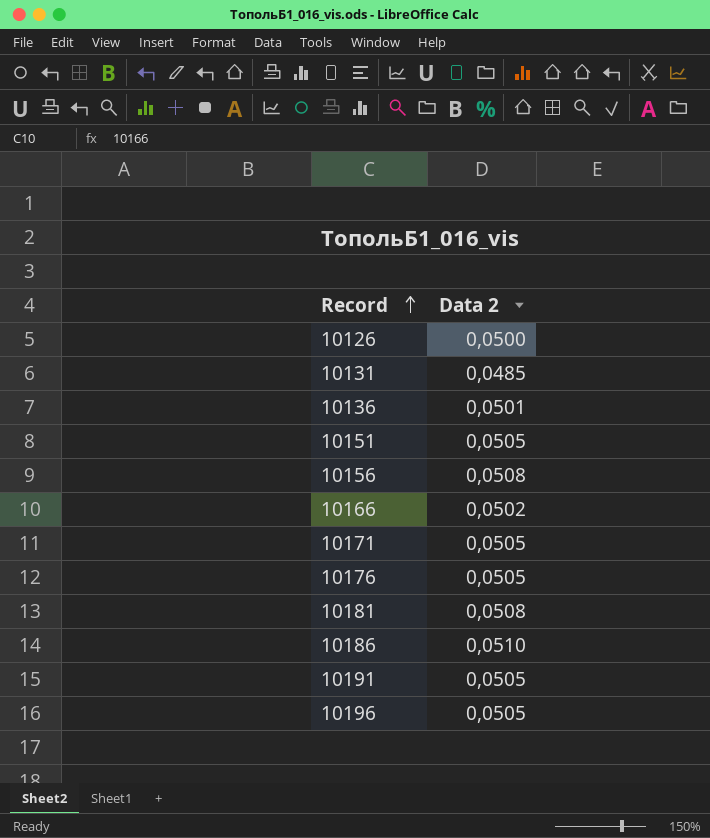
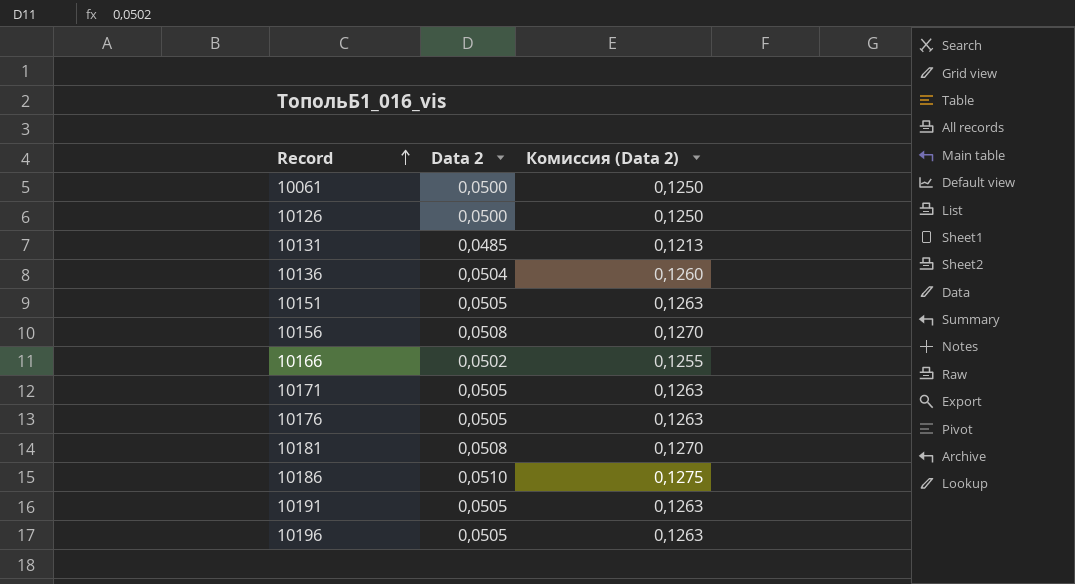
column Комиссия (Data 2) | formula: none -> [Data 2] * 2,5
row 10061: none -> 0,0500 | 0,1250
10136 | Data 2: 0,0501 -> 0,0504

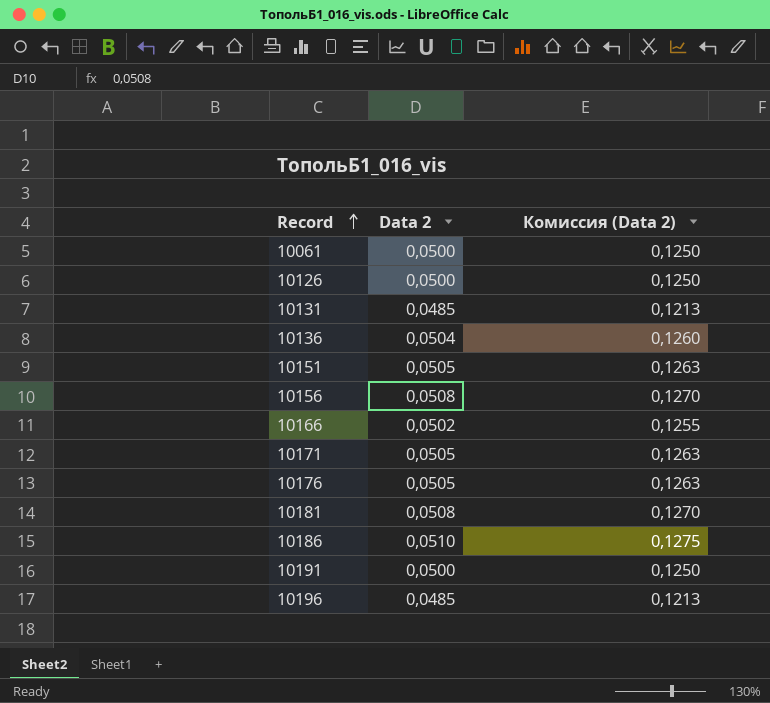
10191 | Data 2: 0,0505 -> 0,0500
10191 | Комиссия (Data 2): 0,1263 -> 0,1250
10196 | Data 2: 0,0505 -> 0,0485
10196 | Комиссия (Data 2): 0,1263 -> 0,1213

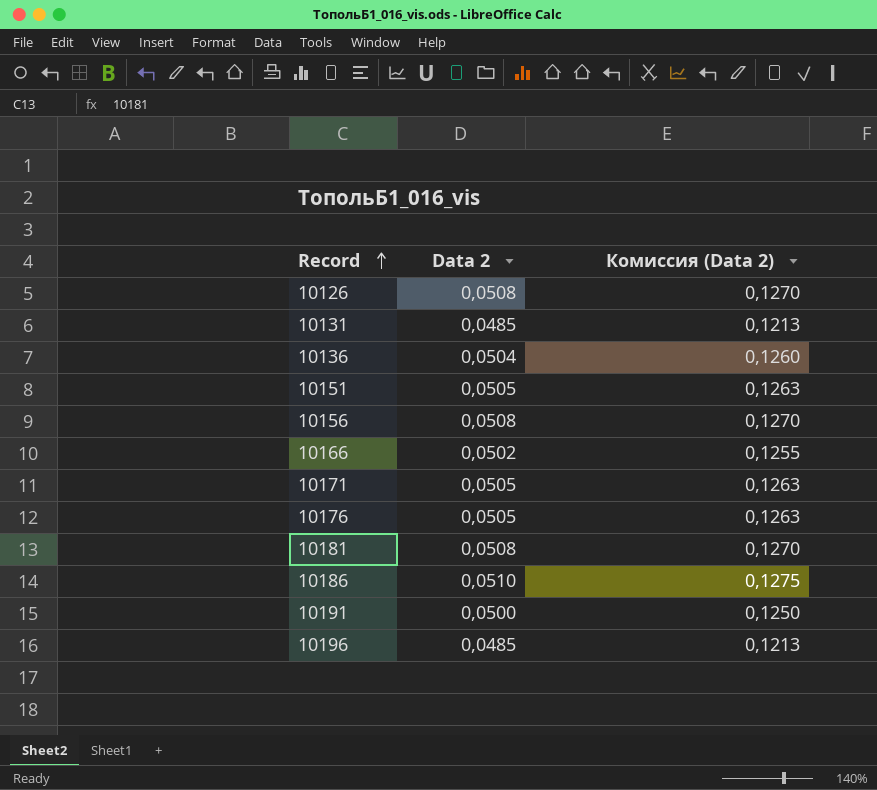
row 10061: 0,0500 | 0,1250 -> none
10126 | Data 2: 0,0500 -> 0,0508
10126 | Комиссия (Data 2): 0,1250 -> 0,1270

